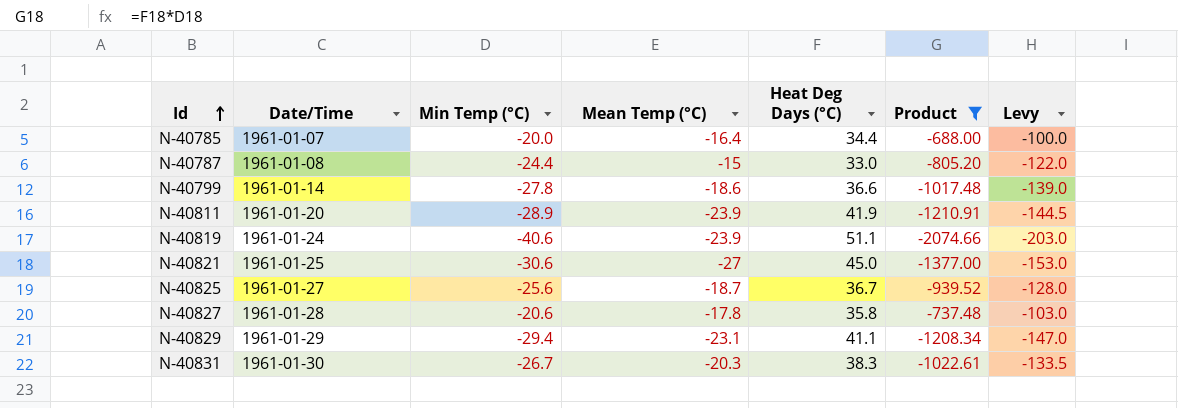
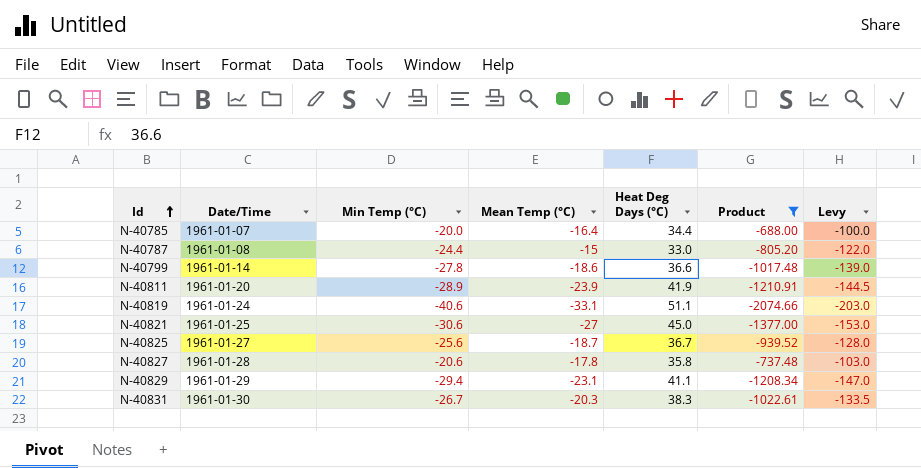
N-40819 | Mean Temp (°C): -23.9 -> -33.1

